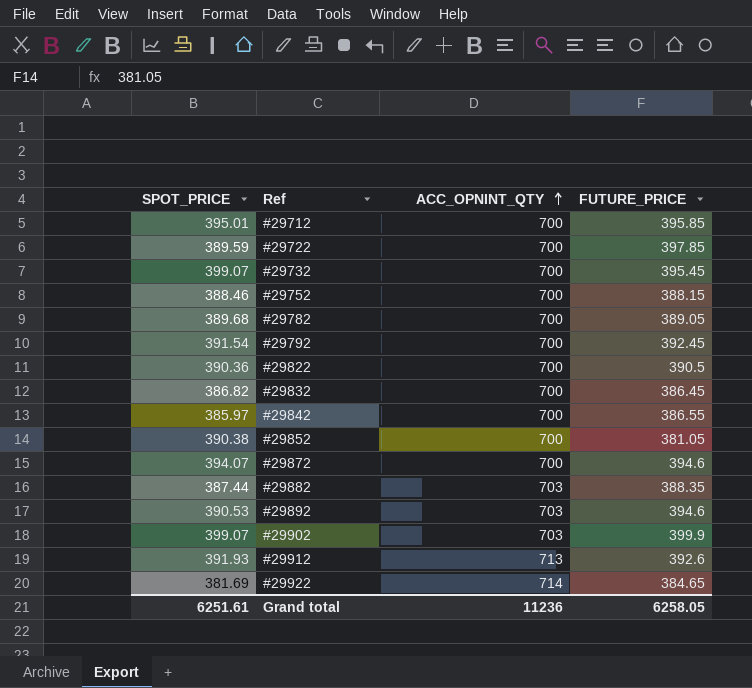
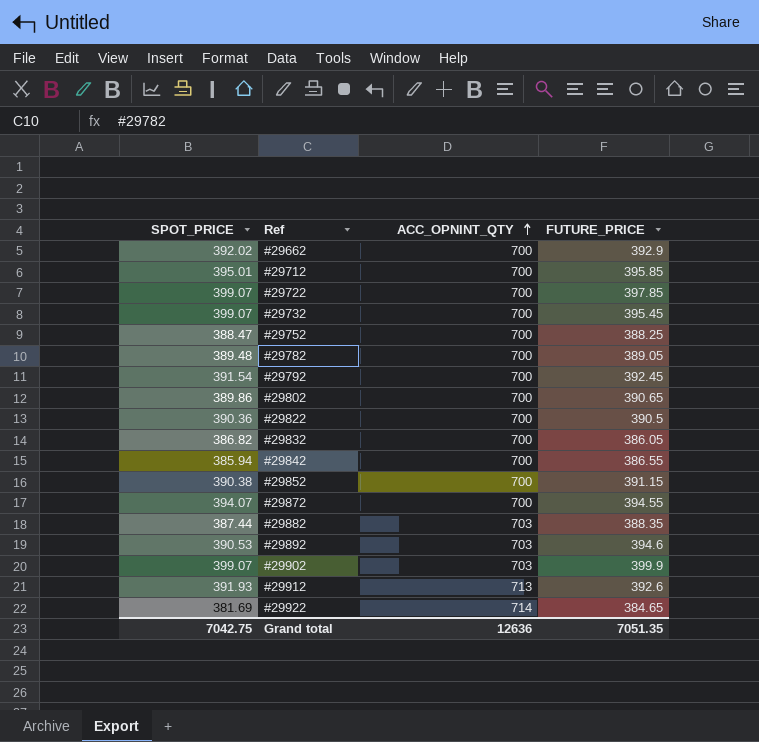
row #29662: none -> 392.02 | 700 | 392.9
#29722 | SPOT_PRICE: 389.59 -> 399.07
#29752 | SPOT_PRICE: 388.46 -> 388.47
#29752 | FUTURE_PRICE: 388.15 -> 388.25
#29782 | SPOT_PRICE: 389.68 -> 389.48
row #29802: none -> 389.86 | 700 | 390.65
#29832 | FUTURE_PRICE: 386.45 -> 386.05
#29842 | SPOT_PRICE: 385.97 -> 385.94
#29852 | FUTURE_PRICE: 381.05 -> 391.15
#29872 | FUTURE_PRICE: 394.6 -> 394.55
Grand total | SPOT_PRICE: 6251.61 -> 7042.75
Grand total | ACC_OPNINT_QTY: 11236 -> 12636
Grand total | FUTURE_PRICE: 6258.05 -> 7051.35

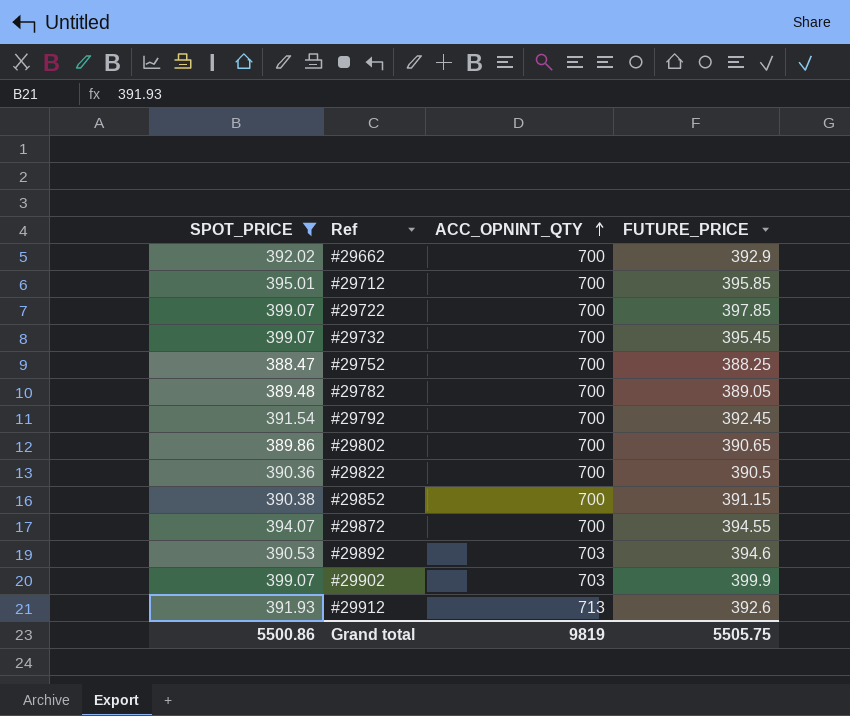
filter: none -> SPOT_PRICE >= 388.47
Grand total | SPOT_PRICE: 7042.75 -> 5500.86
Grand total | ACC_OPNINT_QTY: 12636 -> 9819
Grand total | FUTURE_PRICE: 7051.35 -> 5505.75

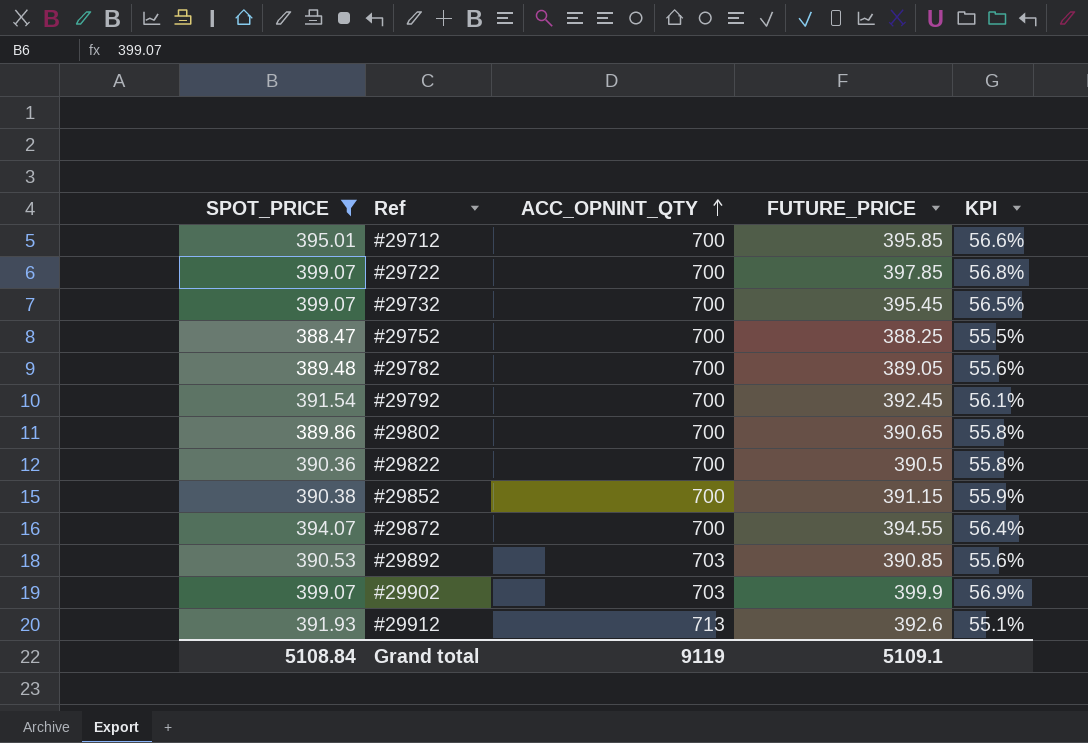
column KPI | formula: none -> [FUTURE_PRICE] / [ACC_OPNINT_QTY]
row #29662: 392.02 | 700 | 392.9 -> none
#29892 | FUTURE_PRICE: 394.6 -> 390.85
Grand total | SPOT_PRICE: 5500.86 -> 5108.84
Grand total | ACC_OPNINT_QTY: 9819 -> 9119
Grand total | FUTURE_PRICE: 5505.75 -> 5109.1

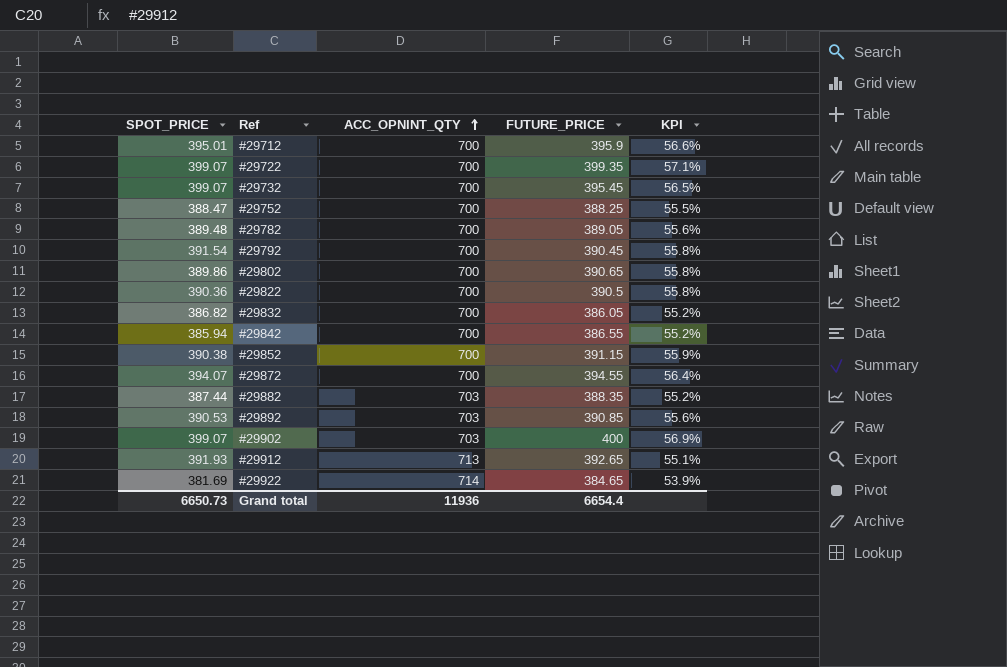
filter: SPOT_PRICE >= 388.47 -> none
#29712 | FUTURE_PRICE: 395.85 -> 395.9
#29722 | FUTURE_PRICE: 397.85 -> 399.35
#29722 | KPI: 56.8% -> 57.1%
#29792 | FUTURE_PRICE: 392.45 -> 390.45
#29792 | KPI: 56.1% -> 55.8%
#29902 | FUTURE_PRICE: 399.9 -> 400
#29912 | FUTURE_PRICE: 392.6 -> 392.65
Grand total | SPOT_PRICE: 5108.84 -> 6650.73
Grand total | ACC_OPNINT_QTY: 9119 -> 11936
Grand total | FUTURE_PRICE: 5109.1 -> 6654.4

